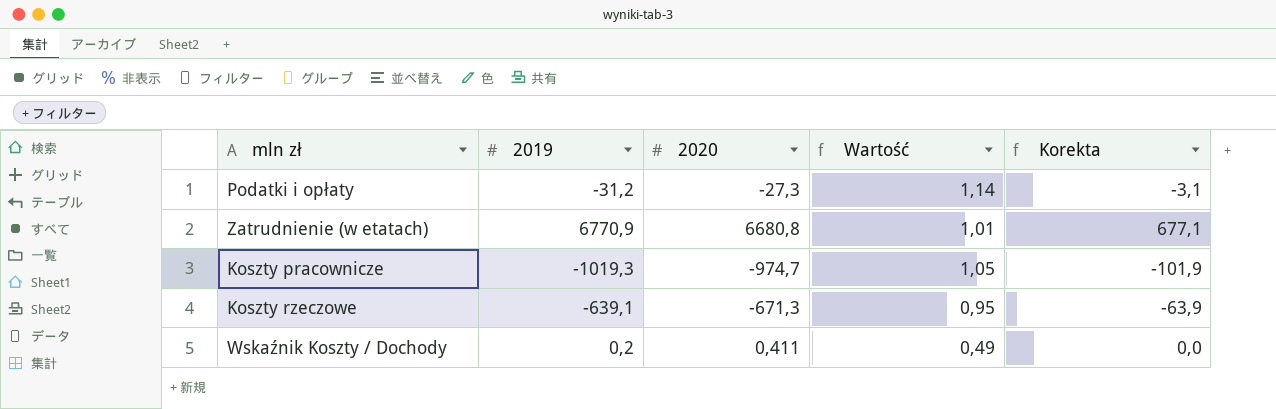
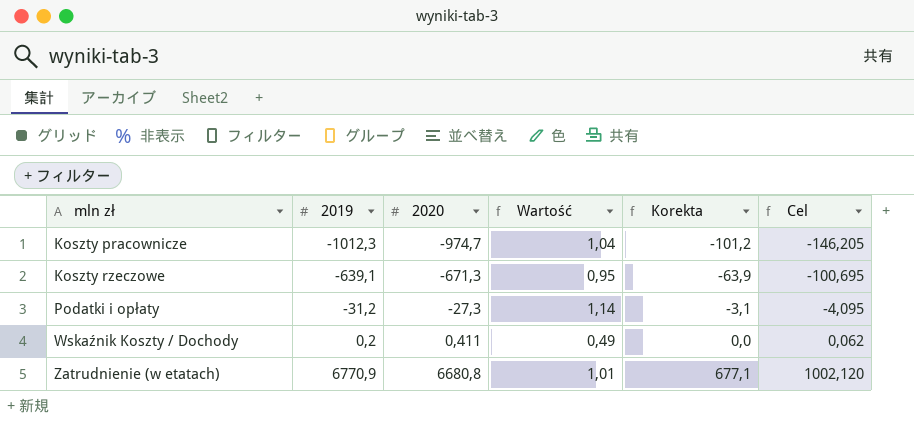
row order: none -> mln zł ascending
column Cel | formula: none -> [2020] * 0,15
Koszty pracownicze | 2019: -1019,3 -> -1012,3
Koszty pracownicze | Wartość: 1,05 -> 1,04
Koszty pracownicze | Korekta: -101,9 -> -101,2

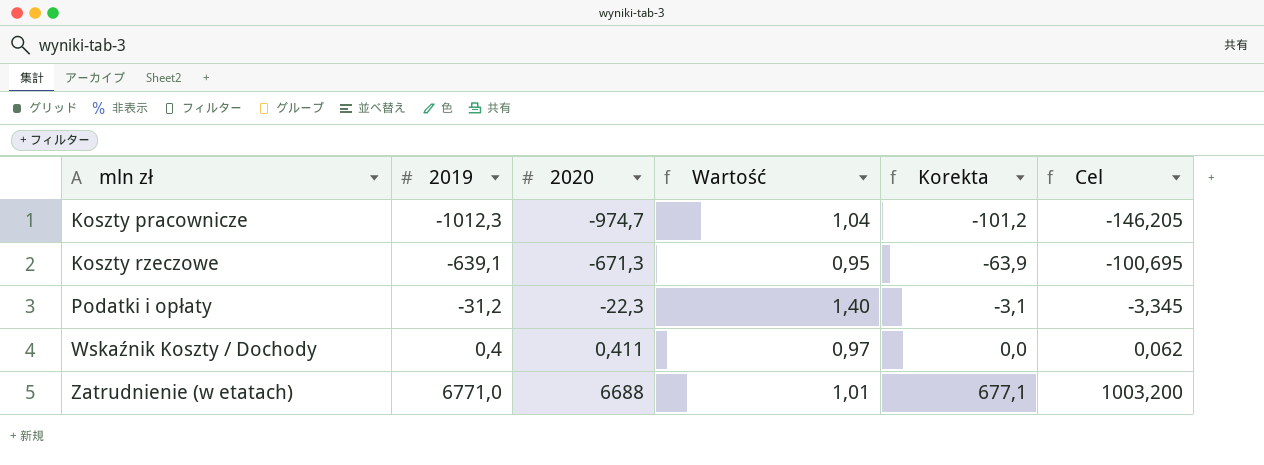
Podatki i opłaty | 2020: -27,3 -> -22,3
Podatki i opłaty | Wartość: 1,14 -> 1,40
Podatki i opłaty | Cel: -4,095 -> -3,345
Wskaźnik Koszty / Dochody | 2019: 0,2 -> 0,4
Wskaźnik Koszty / Dochody | Wartość: 0,49 -> 0,97
Zatrudnienie (w etatach) | 2019: 6770,9 -> 6771,0
Zatrudnienie (w etatach) | 2020: 6680,8 -> 6688
Zatrudnienie (w etatach) | Cel: 1002,120 -> 1003,200

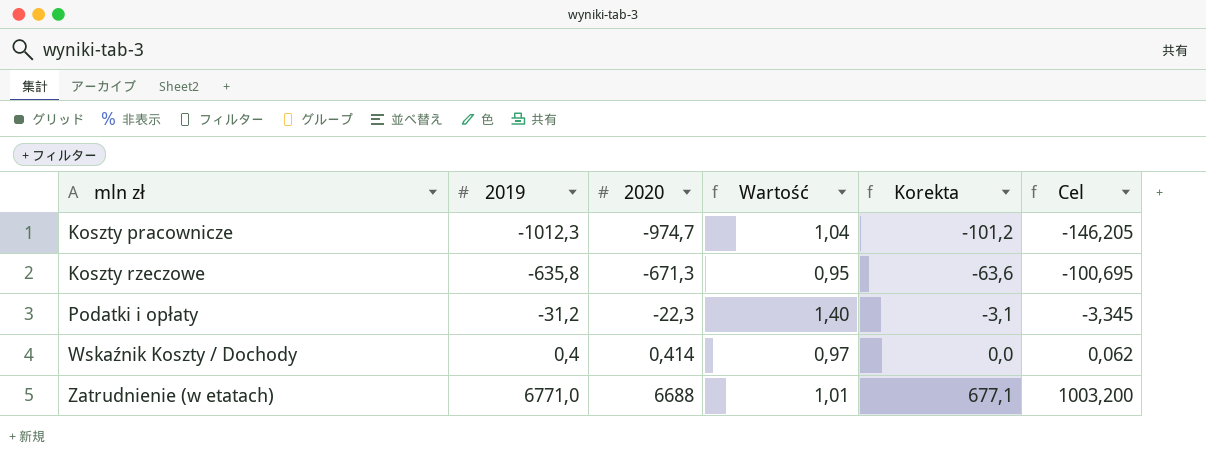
Koszty rzeczowe | 2019: -639,1 -> -635,8
Koszty rzeczowe | Korekta: -63,9 -> -63,6
Wskaźnik Koszty / Dochody | 2020: 0,411 -> 0,414

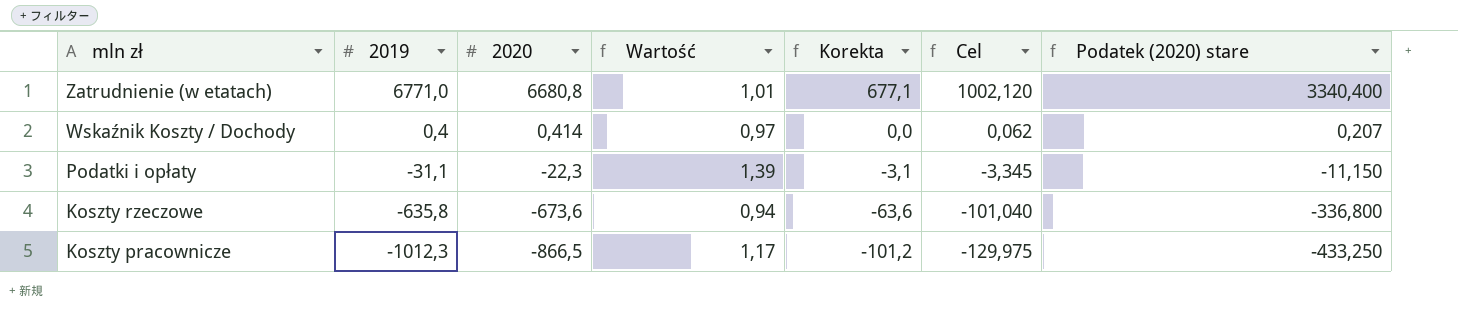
row order: mln zł ascending -> mln zł descending
column Podatek (2020) stare | formula: none -> [2020] * 0,5
Zatrudnienie (w etatach) | 2020: 6688 -> 6680,8
Zatrudnienie (w etatach) | Cel: 1003,200 -> 1002,120
Podatki i opłaty | 2019: -31,2 -> -31,1
Podatki i opłaty | Wartość: 1,40 -> 1,39
Koszty rzeczowe | 2020: -671,3 -> -673,6
Koszty rzeczowe | Wartość: 0,95 -> 0,94
Koszty rzeczowe | Cel: -100,695 -> -101,040
Koszty pracownicze | 2020: -974,7 -> -866,5
Koszty pracownicze | Wartość: 1,04 -> 1,17
Koszty pracownicze | Cel: -146,205 -> -129,975

